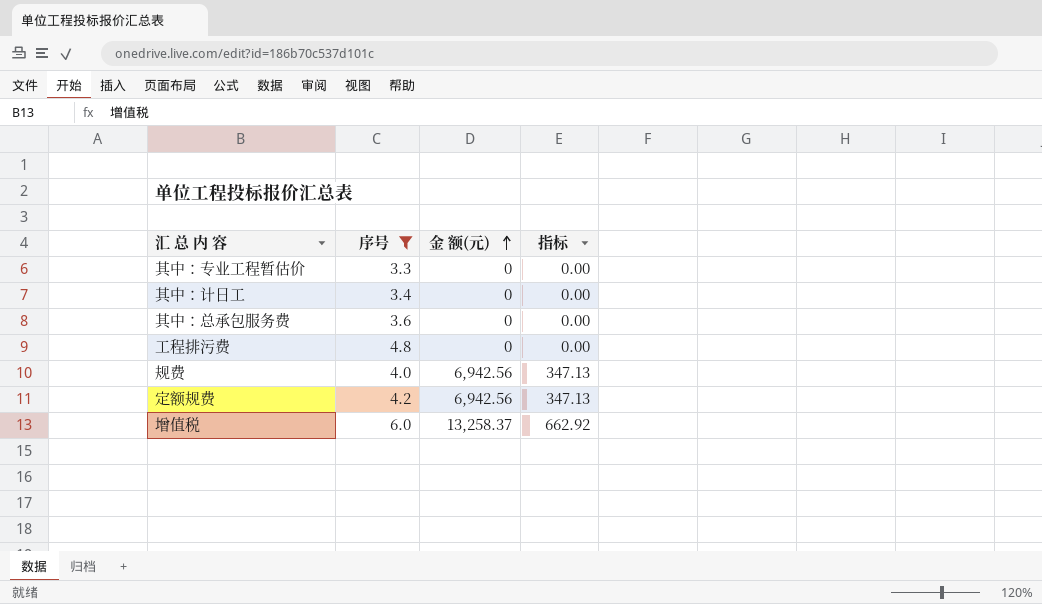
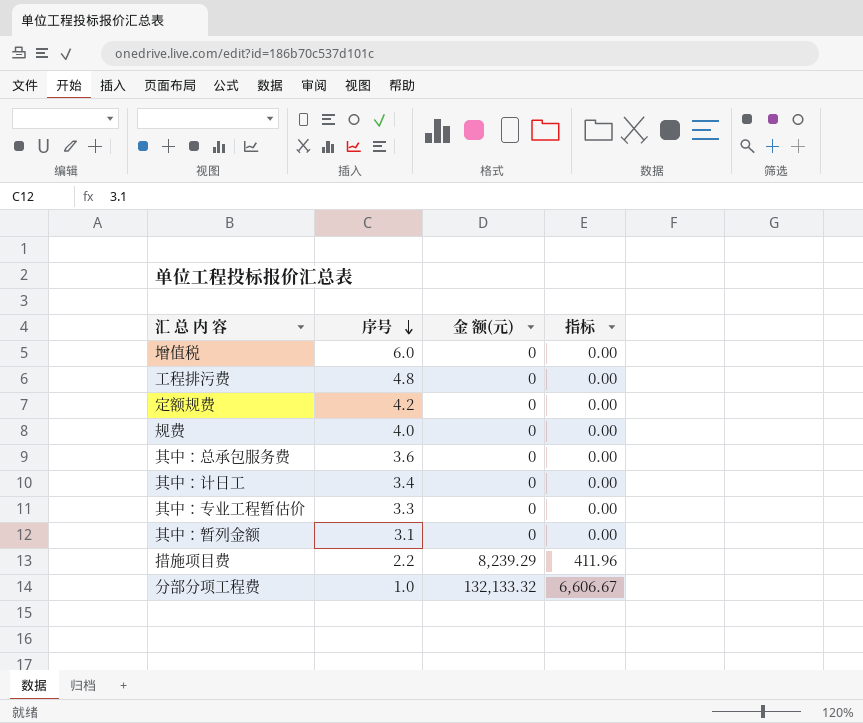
filter: 序号 >= 3.3 -> none
row order: 金 额(元) ascending -> 序号 descending
增值税 | 金 额(元): 13,258.37 -> 0
增值税 | 指标: 662.92 -> 0.00
定额规费 | 金 额(元): 6,942.56 -> 0
定额规费 | 指标: 347.13 -> 0.00
规费 | 金 额(元): 6,942.56 -> 0
规费 | 指标: 347.13 -> 0.00

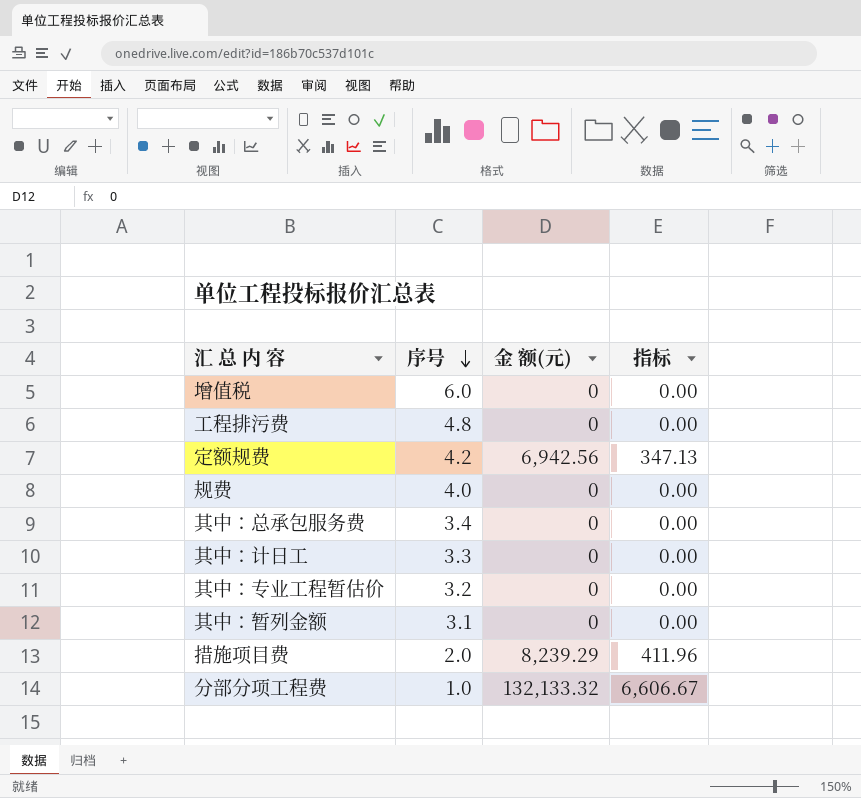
定额规费 | 金 额(元): 0 -> 6,942.56
定额规费 | 指标: 0.00 -> 347.13
其中：总承包服务费 | 序号: 3.6 -> 3.4
其中：计日工 | 序号: 3.4 -> 3.3
其中：专业工程暂估价 | 序号: 3.3 -> 3.2
措施项目费 | 序号: 2.2 -> 2.0

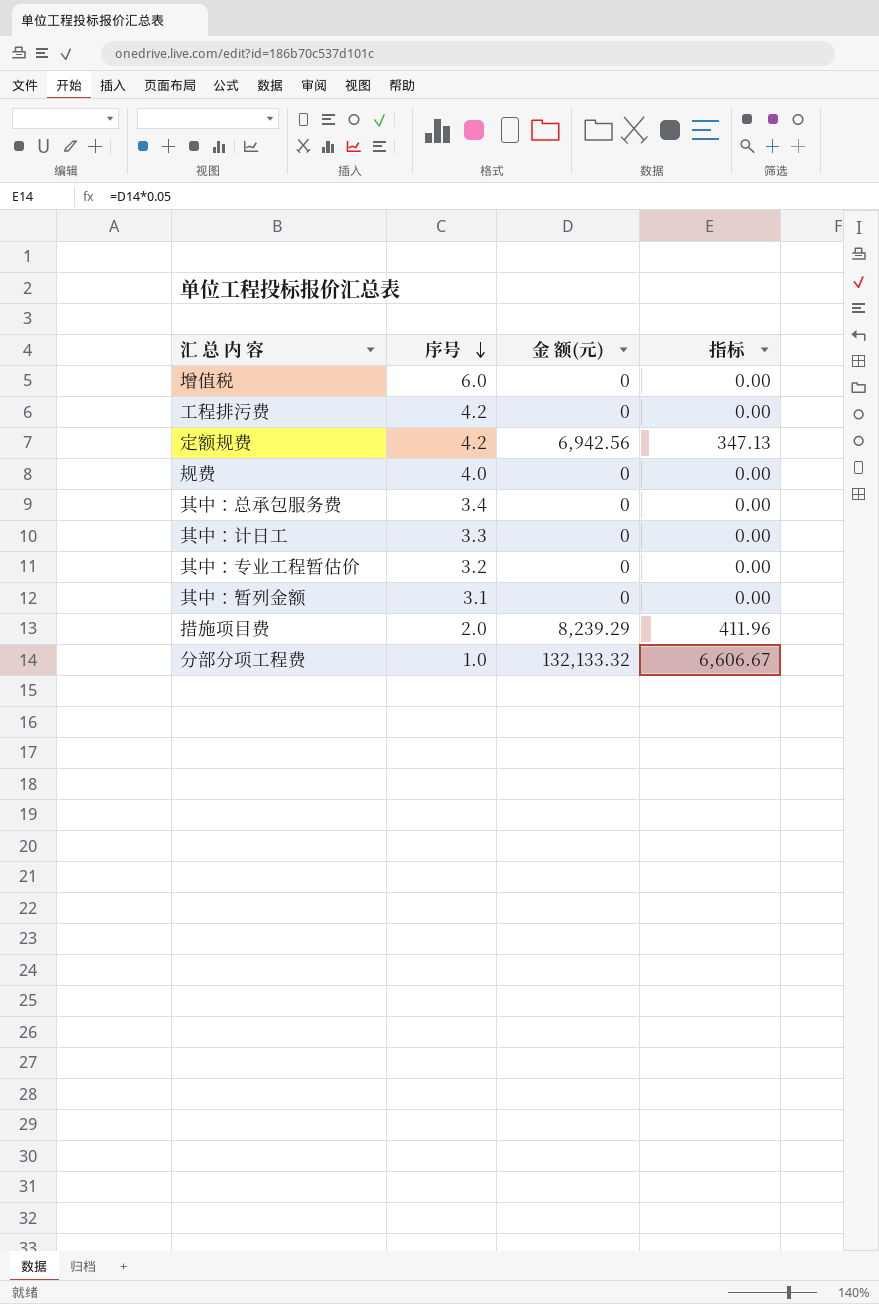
工程排污费 | 序号: 4.8 -> 4.2

